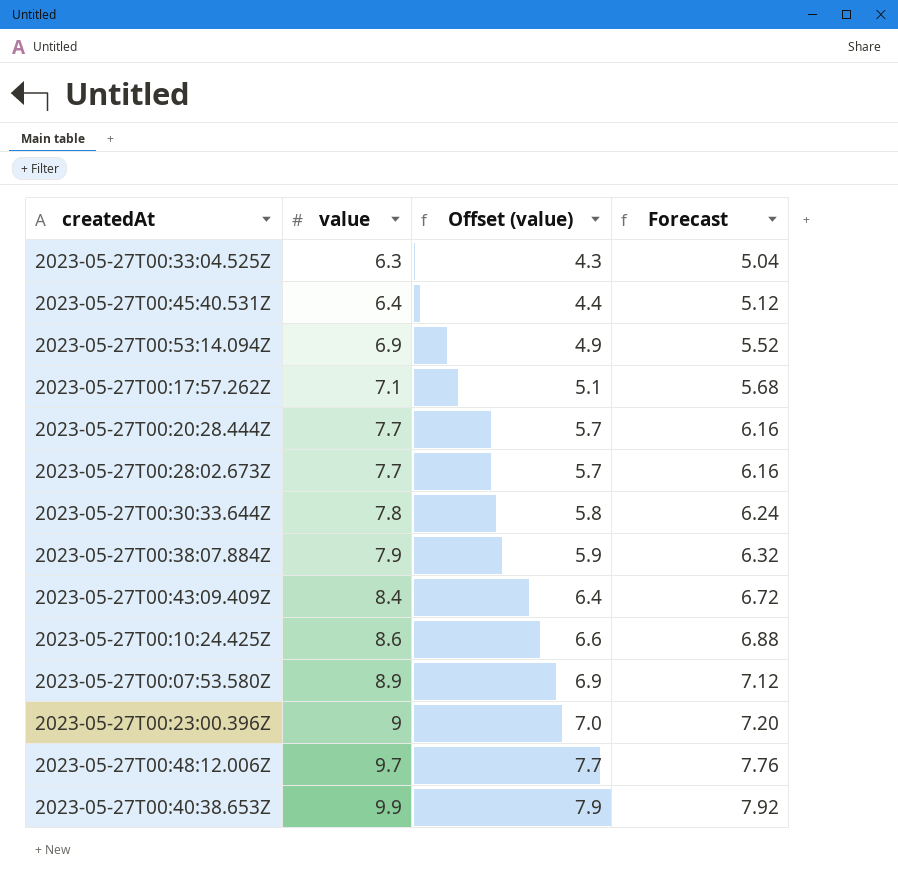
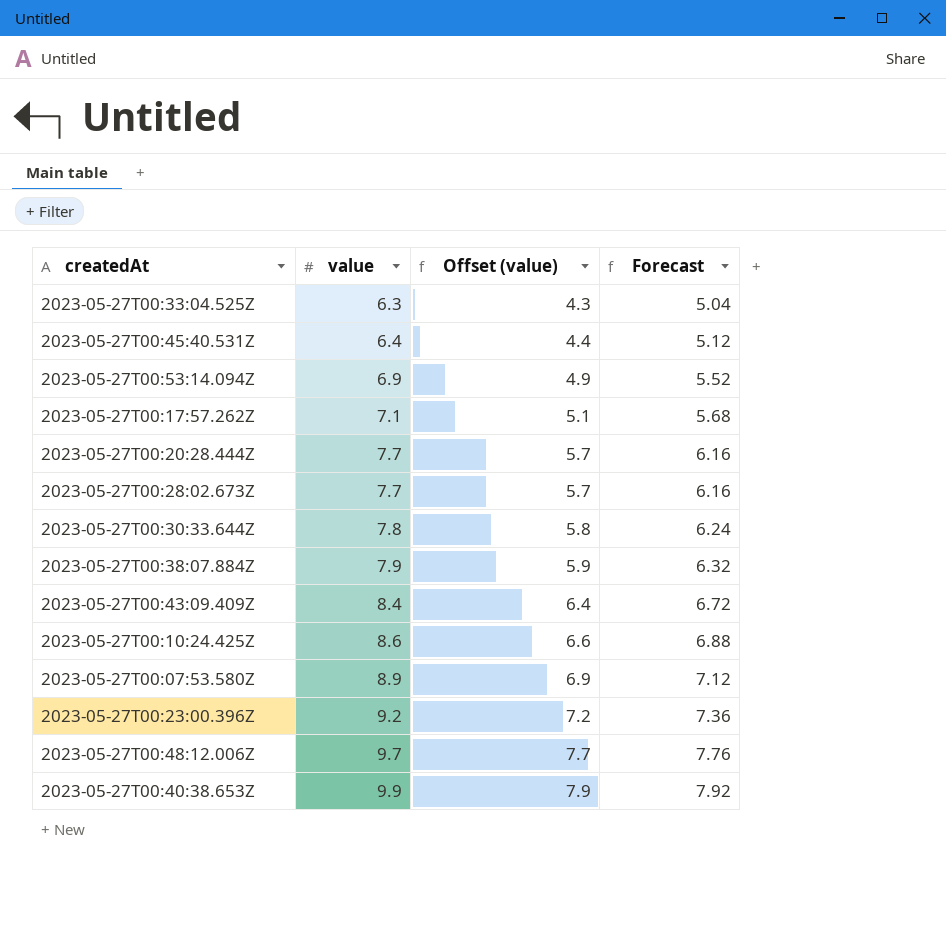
2023-05-27T00:23:00.396Z | value: 9 -> 9.2
2023-05-27T00:23:00.396Z | Offset (value): 7.0 -> 7.2
2023-05-27T00:23:00.396Z | Forecast: 7.20 -> 7.36

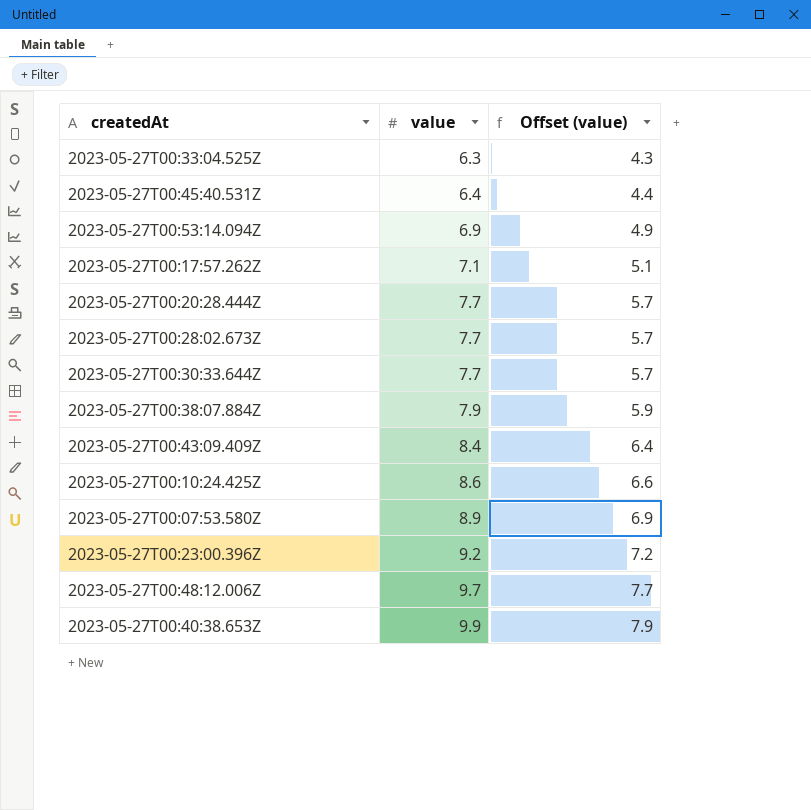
column Forecast | formula: [value] * 0.8 -> none
2023-05-27T00:30:33.644Z | value: 7.8 -> 7.7
2023-05-27T00:30:33.644Z | Offset (value): 5.8 -> 5.7

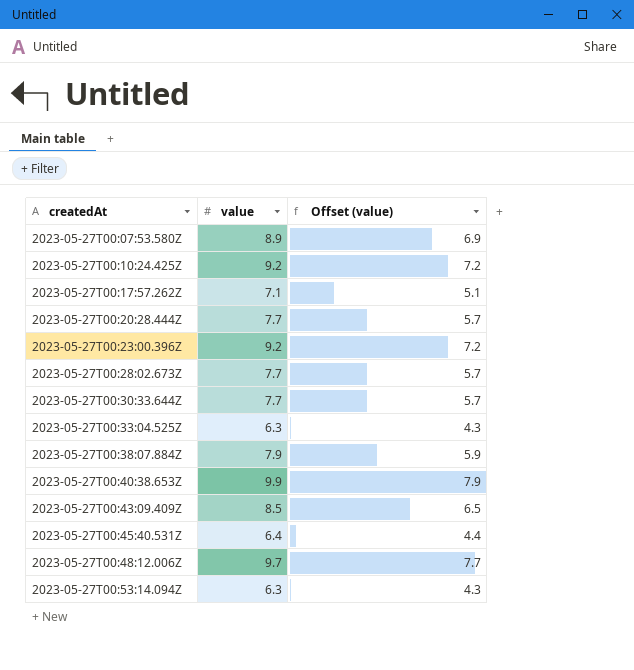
row order: value ascending -> createdAt ascending
2023-05-27T00:10:24.425Z | value: 8.6 -> 9.2
2023-05-27T00:10:24.425Z | Offset (value): 6.6 -> 7.2
2023-05-27T00:43:09.409Z | value: 8.4 -> 8.5
2023-05-27T00:43:09.409Z | Offset (value): 6.4 -> 6.5
2023-05-27T00:53:14.094Z | value: 6.9 -> 6.3
2023-05-27T00:53:14.094Z | Offset (value): 4.9 -> 4.3

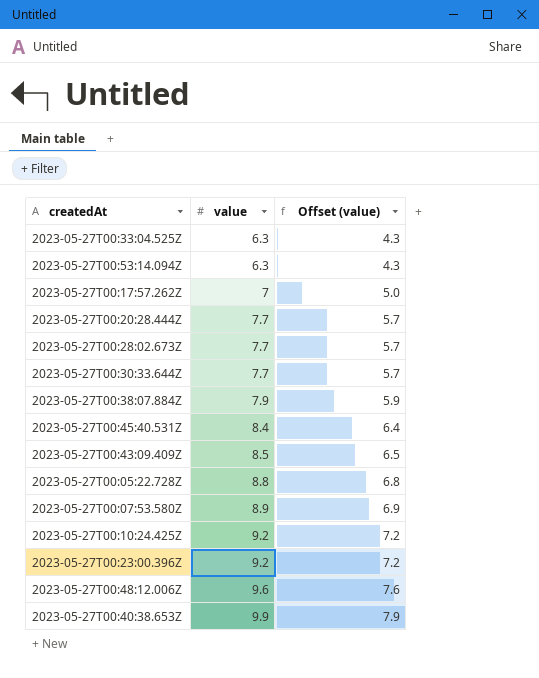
row order: createdAt ascending -> value ascending
2023-05-27T00:17:57.262Z | value: 7.1 -> 7
2023-05-27T00:17:57.262Z | Offset (value): 5.1 -> 5.0
2023-05-27T00:45:40.531Z | value: 6.4 -> 8.4
2023-05-27T00:45:40.531Z | Offset (value): 4.4 -> 6.4
row 2023-05-27T00:05:22.728Z: none -> 8.8 | 6.8
2023-05-27T00:48:12.006Z | value: 9.7 -> 9.6
2023-05-27T00:48:12.006Z | Offset (value): 7.7 -> 7.6

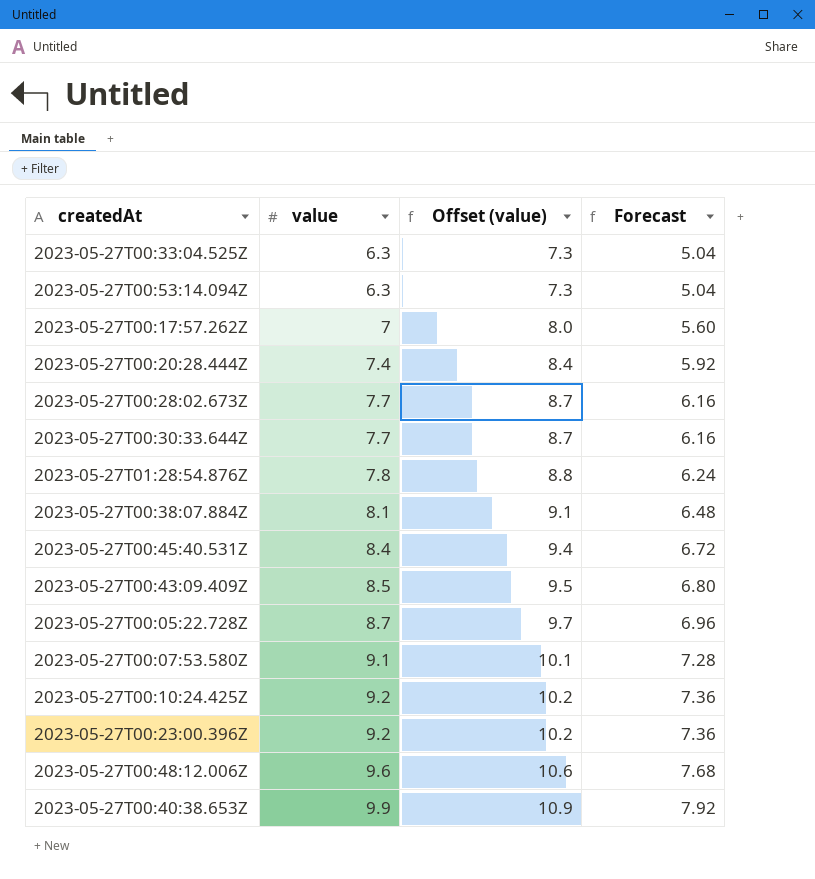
column Offset (value) | formula: [value] - 2 -> [value] + 1
column Forecast | formula: none -> [value] * 0.8
2023-05-27T00:20:28.444Z | value: 7.7 -> 7.4
row 2023-05-27T01:28:54.876Z: none -> 7.8 | 8.8 | 6.24
2023-05-27T00:38:07.884Z | value: 7.9 -> 8.1
2023-05-27T00:05:22.728Z | value: 8.8 -> 8.7
2023-05-27T00:07:53.580Z | value: 8.9 -> 9.1

